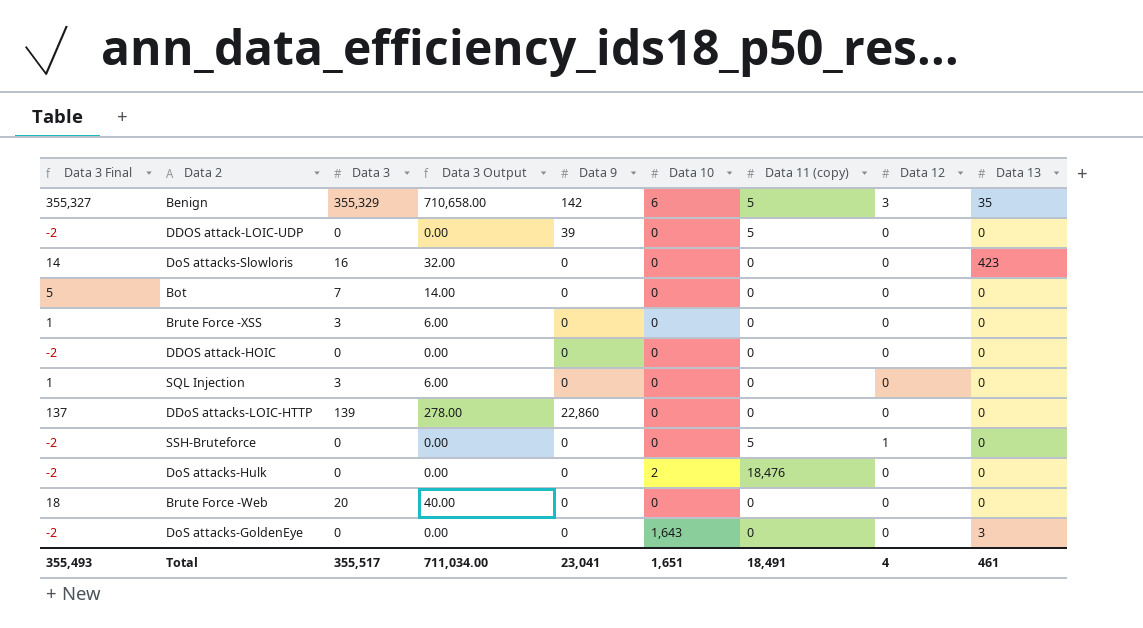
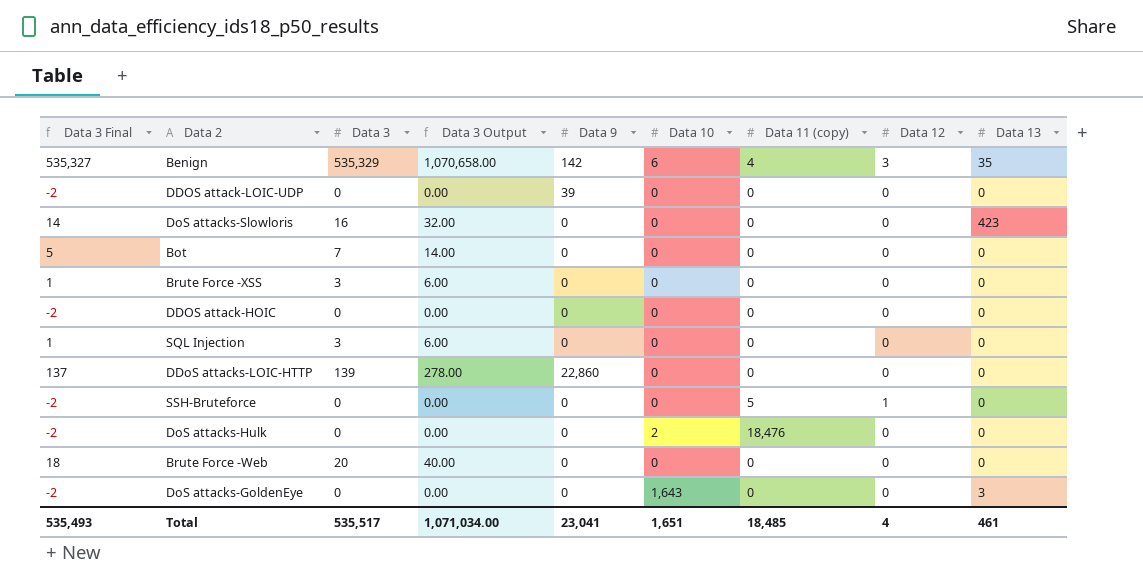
Benign | Data 3 Final: 355,327 -> 535,327
Benign | Data 3: 355,329 -> 535,329
Benign | Data 3 Output: 710,658.00 -> 1,070,658.00
Benign | Data 11 (copy): 5 -> 4
DDOS attack-LOIC-UDP | Data 11 (copy): 5 -> 0
Total | Data 3 Final: 355,493 -> 535,493
Total | Data 3: 355,517 -> 535,517
Total | Data 3 Output: 711,034.00 -> 1,071,034.00
Total | Data 11 (copy): 18,491 -> 18,485

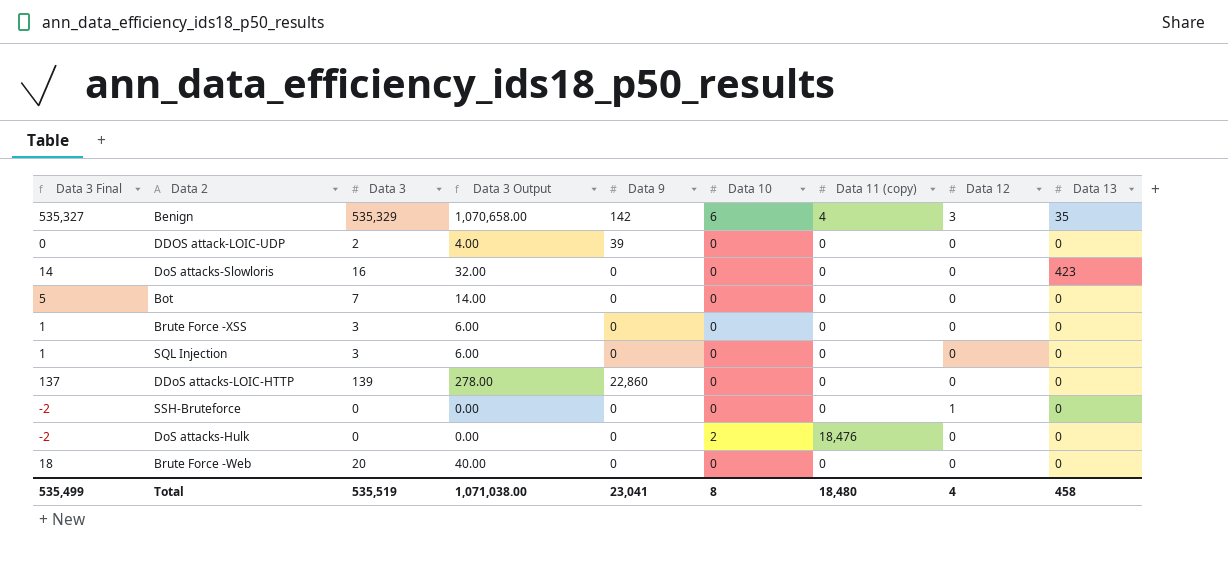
row DDOS attack-HOIC: -2 | 0 | 0.00 | 0 | 0 | 0 | 0 | 0 -> none
row DoS attacks-GoldenEye: -2 | 0 | 0.00 | 0 | 1,643 | 0 | 0 | 3 -> none
DDOS attack-LOIC-UDP | Data 3 Final: -2 -> 0
DDOS attack-LOIC-UDP | Data 3: 0 -> 2
DDOS attack-LOIC-UDP | Data 3 Output: 0.00 -> 4.00
SSH-Bruteforce | Data 11 (copy): 5 -> 0
Total | Data 3 Final: 535,493 -> 535,499
Total | Data 3: 535,517 -> 535,519
Total | Data 3 Output: 1,071,034.00 -> 1,071,038.00
Total | Data 10: 1,651 -> 8
Total | Data 11 (copy): 18,485 -> 18,480
Total | Data 13: 461 -> 458

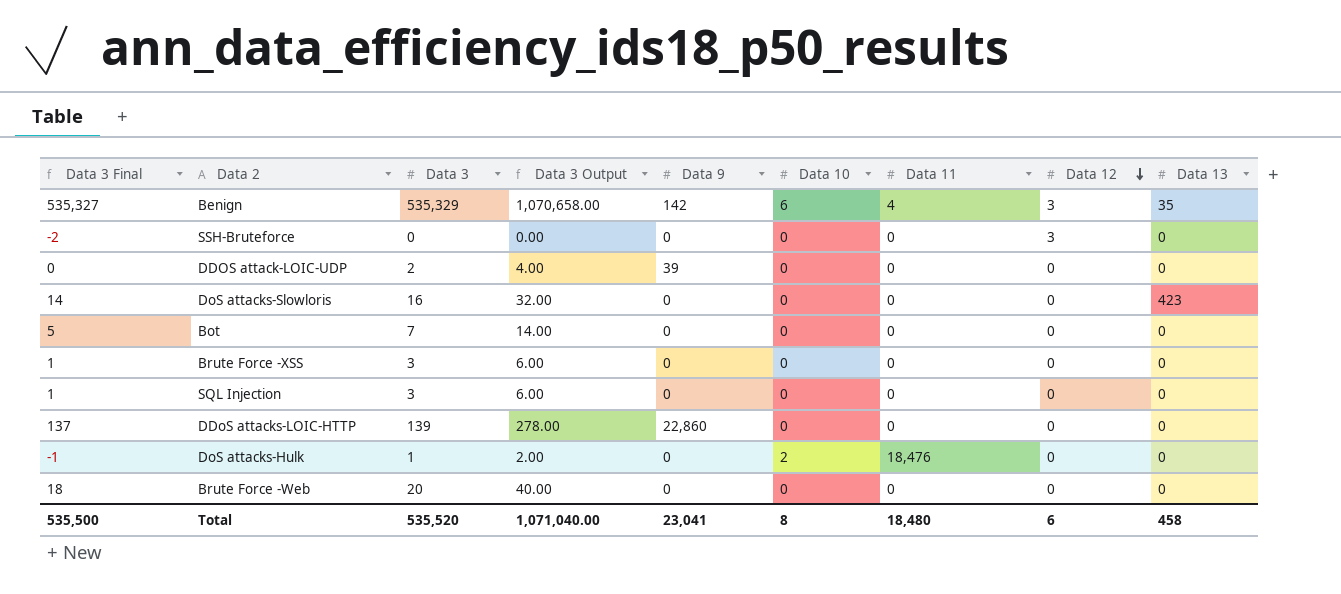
row order: none -> Data 12 descending
column name: Data 11 (copy) -> Data 11
SSH-Bruteforce | Data 12: 1 -> 3
DoS attacks-Hulk | Data 3 Final: -2 -> -1
DoS attacks-Hulk | Data 3: 0 -> 1
DoS attacks-Hulk | Data 3 Output: 0.00 -> 2.00
Total | Data 3 Final: 535,499 -> 535,500
Total | Data 3: 535,519 -> 535,520
Total | Data 3 Output: 1,071,038.00 -> 1,071,040.00
Total | Data 12: 4 -> 6

